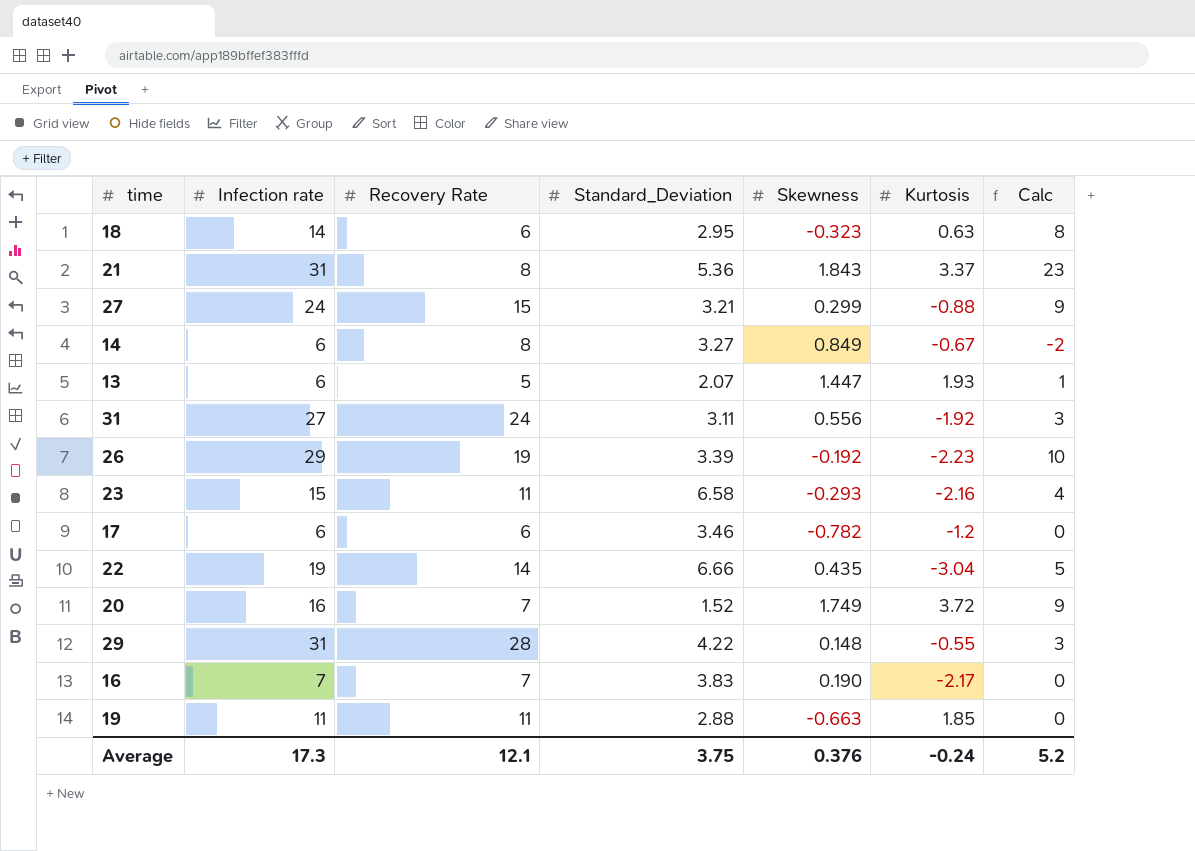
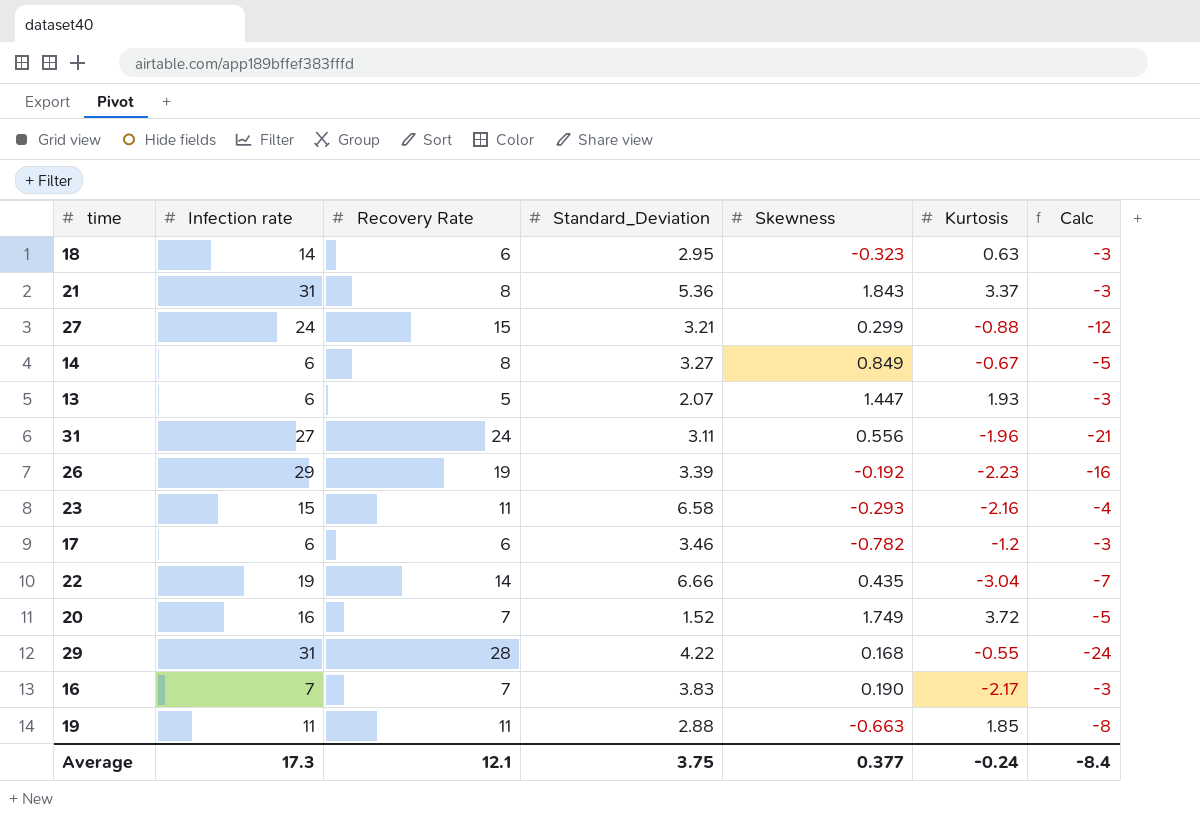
column Calc | formula: [Infection rate] - [Recovery Rate] -> [Standard_Deviation] - [Recovery Rate]
31 | Kurtosis: -1.92 -> -1.96
29 | Skewness: 0.148 -> 0.168
Average | Skewness: 0.376 -> 0.377
Average | Calc: 5.2 -> -8.4

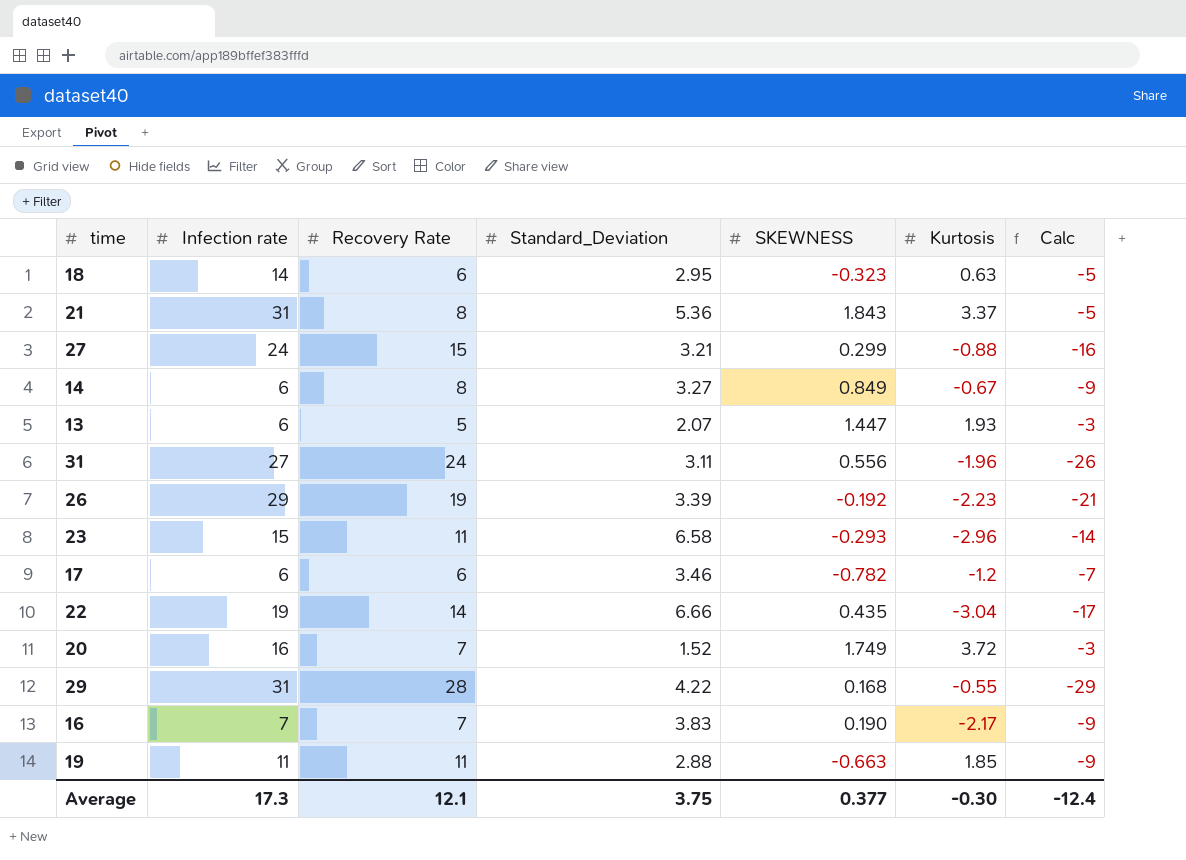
column name: Skewness -> SKEWNESS
column Calc | formula: [Standard_Deviation] - [Recovery Rate] -> [Kurtosis] - [Recovery Rate]
23 | Kurtosis: -2.16 -> -2.96
Average | Kurtosis: -0.24 -> -0.30
Average | Calc: -8.4 -> -12.4

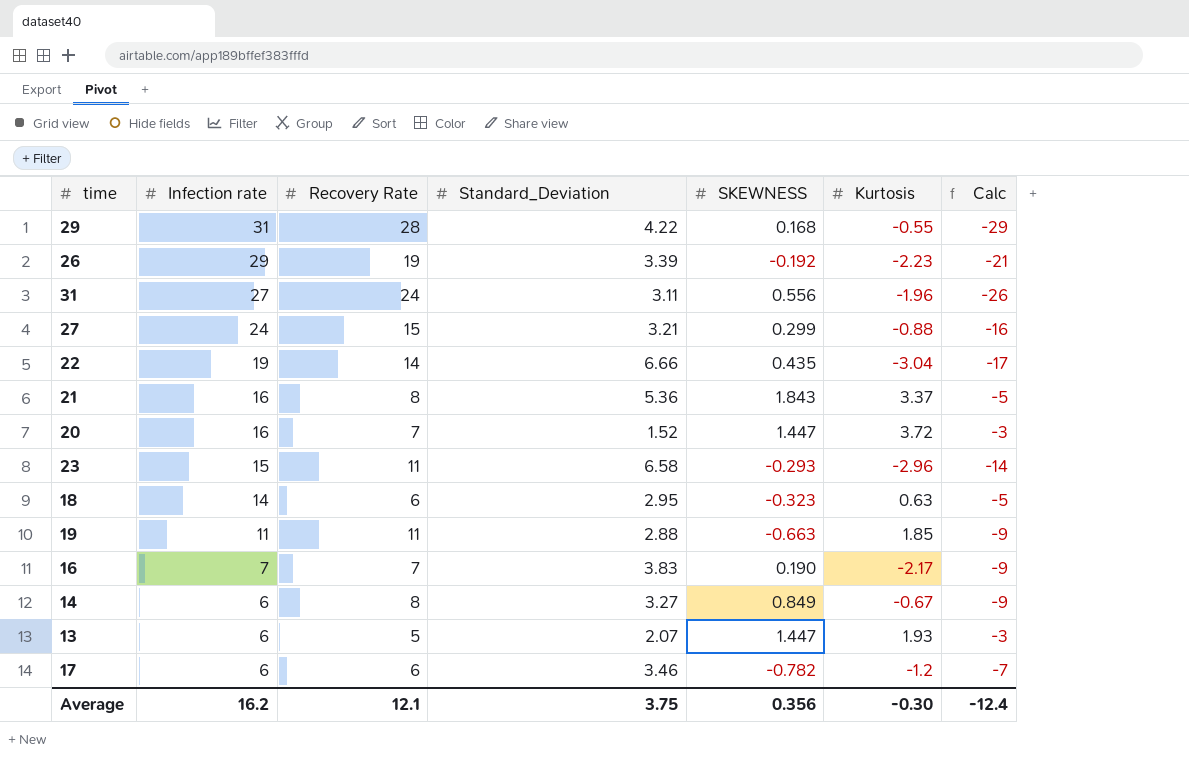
row order: none -> Infection rate descending
21 | Infection rate: 31 -> 16
20 | SKEWNESS: 1.749 -> 1.447
Average | Infection rate: 17.3 -> 16.2
Average | SKEWNESS: 0.377 -> 0.356

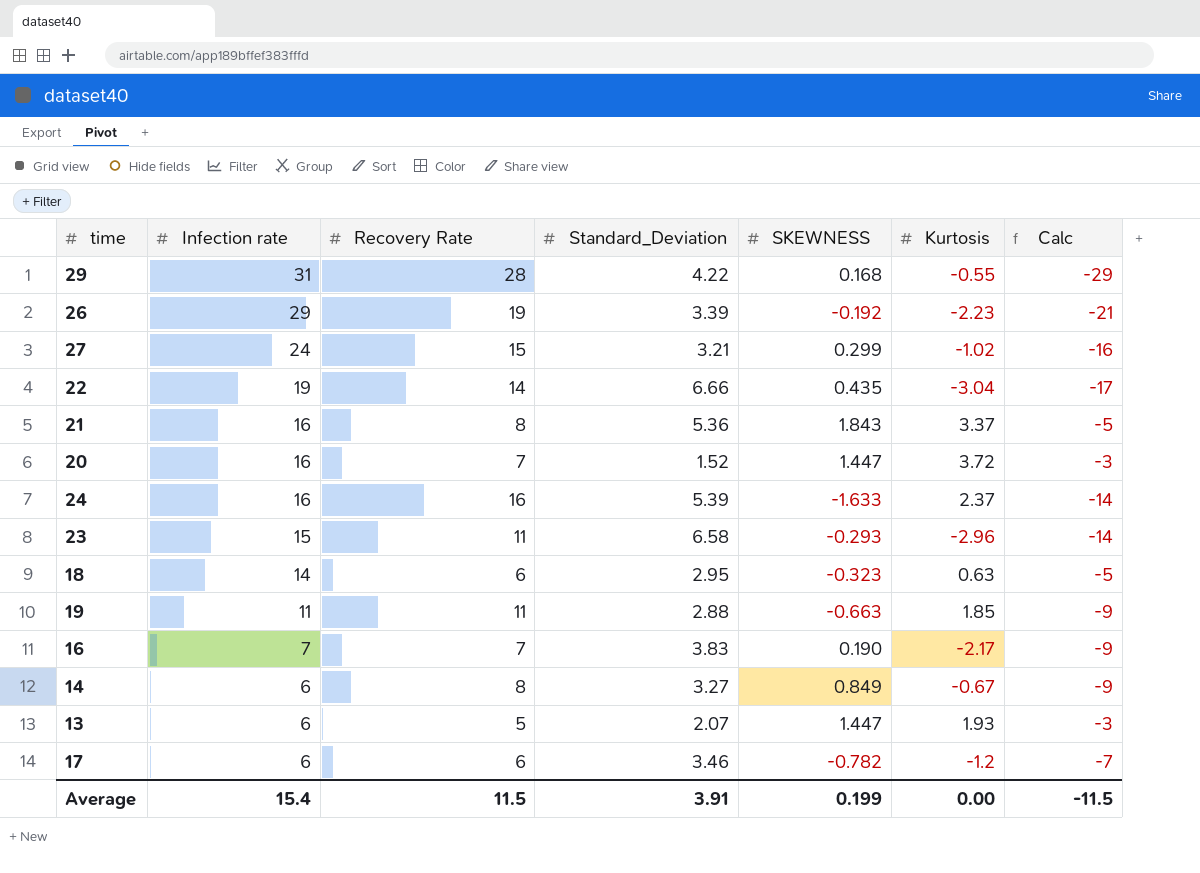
row 31: 27 | 24 | 3.11 | 0.556 | -1.96 | -26 -> none
27 | Kurtosis: -0.88 -> -1.02
row 24: none -> 16 | 16 | 5.39 | -1.633 | 2.37 | -14
Average | Infection rate: 16.2 -> 15.4
Average | Recovery Rate: 12.1 -> 11.5
Average | Standard_Deviation: 3.75 -> 3.91
Average | SKEWNESS: 0.356 -> 0.199
Average | Kurtosis: -0.30 -> 0.00
Average | Calc: -12.4 -> -11.5

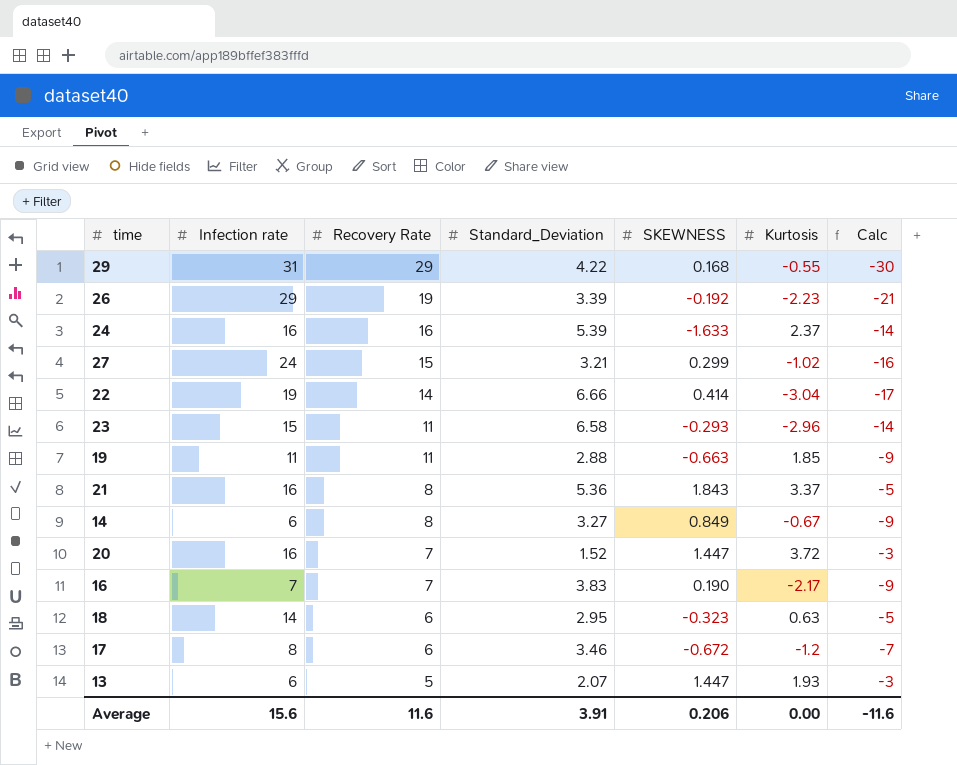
row order: Infection rate descending -> Recovery Rate descending
29 | Recovery Rate: 28 -> 29
29 | Calc: -29 -> -30
22 | SKEWNESS: 0.435 -> 0.414
17 | Infection rate: 6 -> 8
17 | SKEWNESS: -0.782 -> -0.672
Average | Infection rate: 15.4 -> 15.6
Average | Recovery Rate: 11.5 -> 11.6
Average | SKEWNESS: 0.199 -> 0.206
Average | Calc: -11.5 -> -11.6

